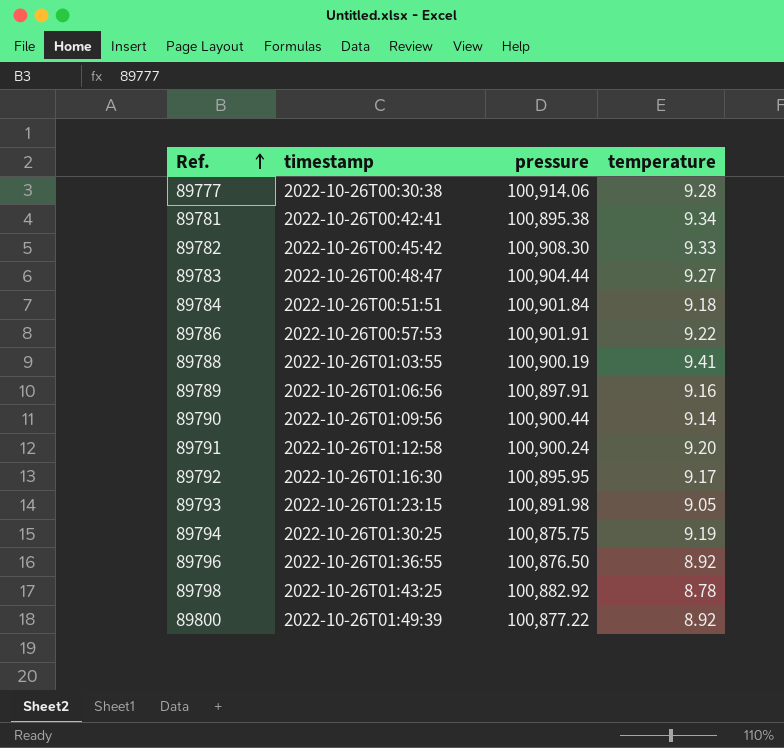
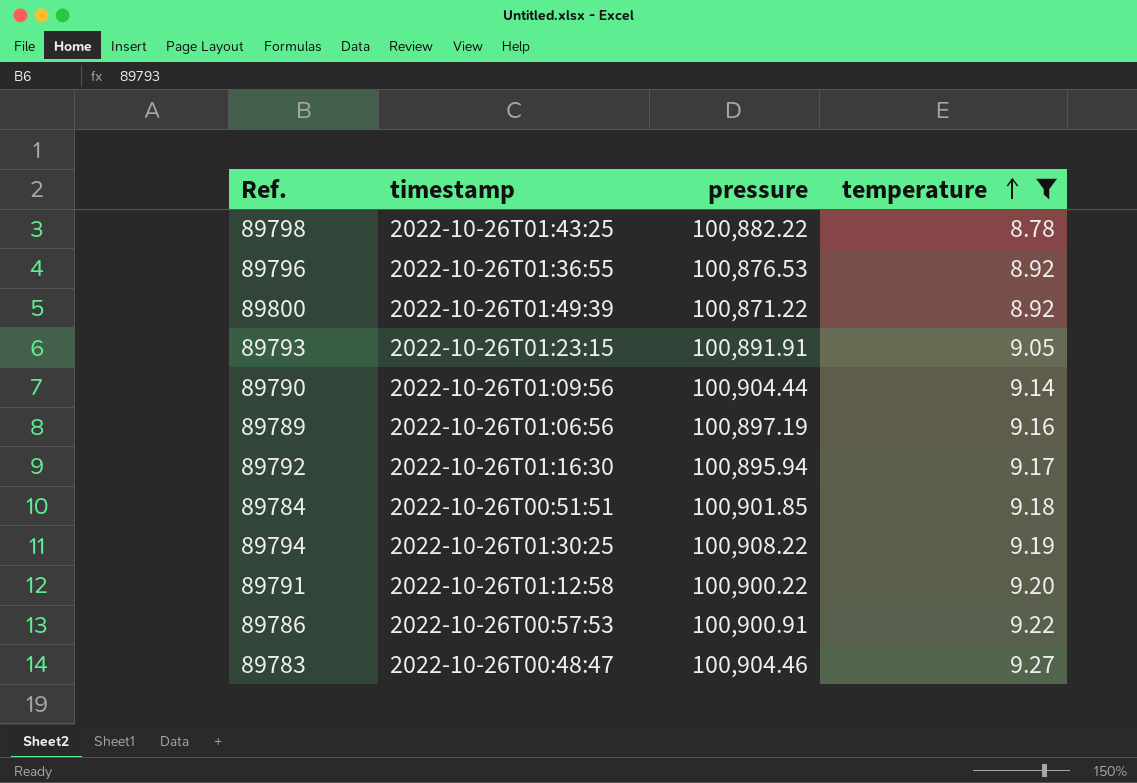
filter: none -> temperature <= 9.27
row order: Ref. ascending -> temperature ascending
89798 | pressure: 100,882.92 -> 100,882.22
89796 | pressure: 100,876.50 -> 100,876.53
89800 | pressure: 100,877.22 -> 100,871.22
89793 | pressure: 100,891.98 -> 100,891.91
89790 | pressure: 100,900.44 -> 100,904.44
89789 | pressure: 100,897.91 -> 100,897.19
89792 | pressure: 100,895.95 -> 100,895.94
89784 | pressure: 100,901.84 -> 100,901.85
89794 | pressure: 100,875.75 -> 100,908.22
89791 | pressure: 100,900.24 -> 100,900.22
89786 | pressure: 100,901.91 -> 100,900.91
89783 | pressure: 100,904.44 -> 100,904.46

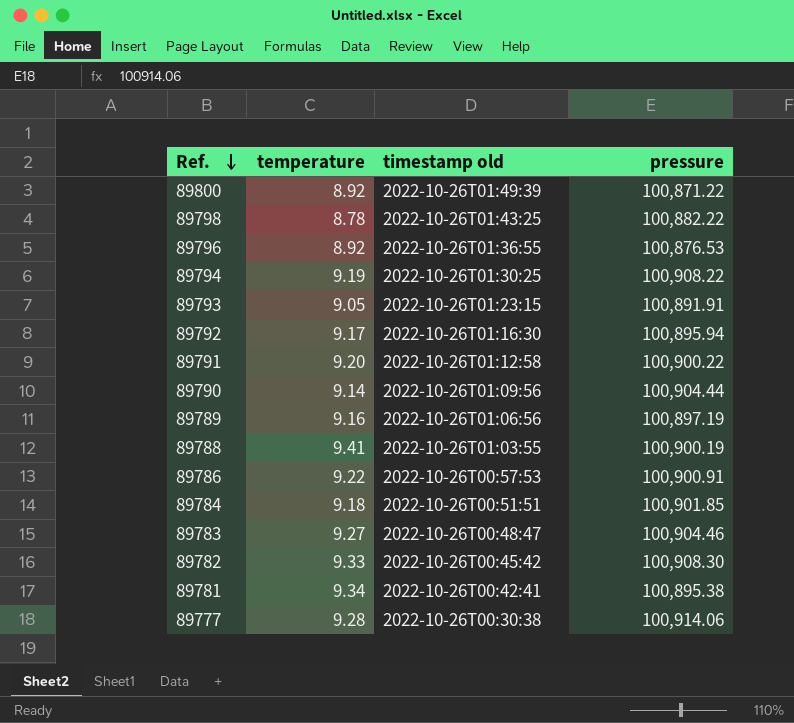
filter: temperature <= 9.27 -> none
row order: temperature ascending -> Ref. descending
column temperature | position: 4 -> 2
column name: timestamp -> timestamp old

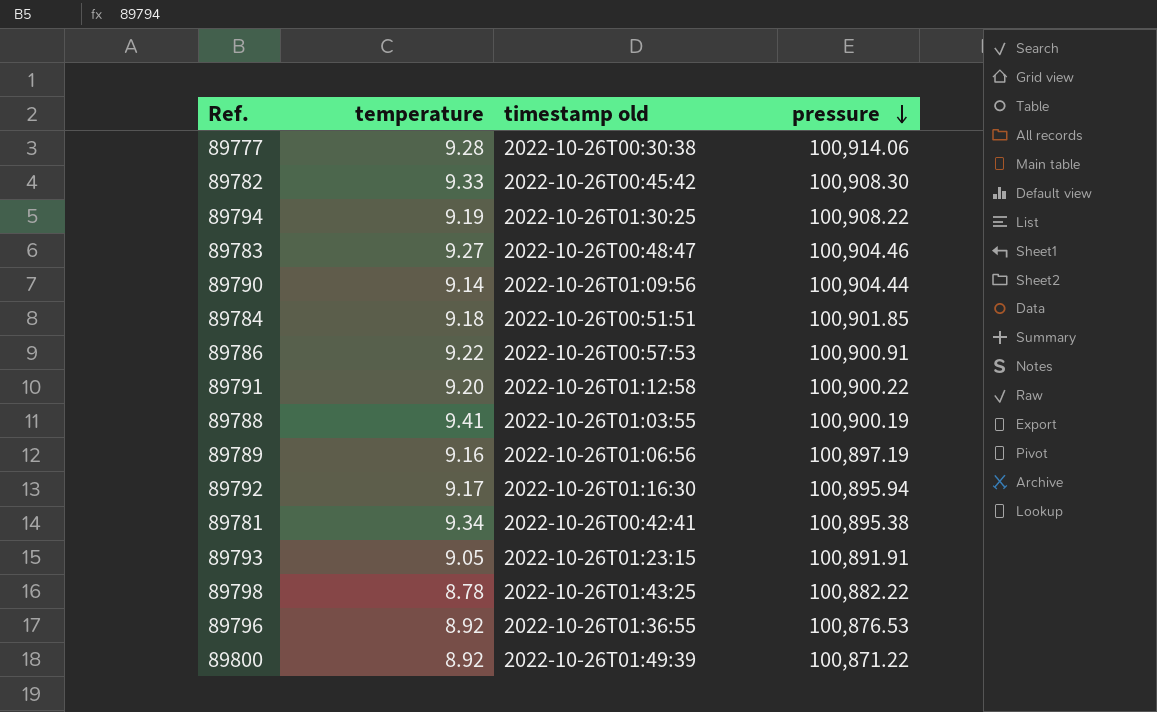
row order: Ref. descending -> pressure descending

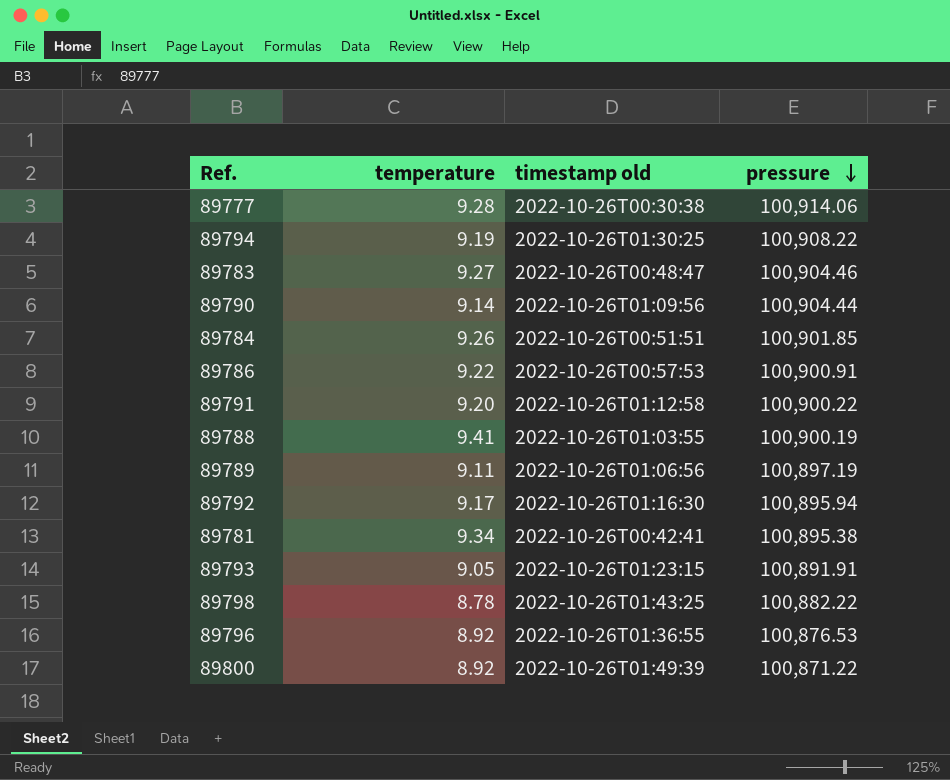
row 89782: 9.33 | 2022-10-26T00:45:42 | 100,908.30 -> none
89784 | temperature: 9.18 -> 9.26
89789 | temperature: 9.16 -> 9.11

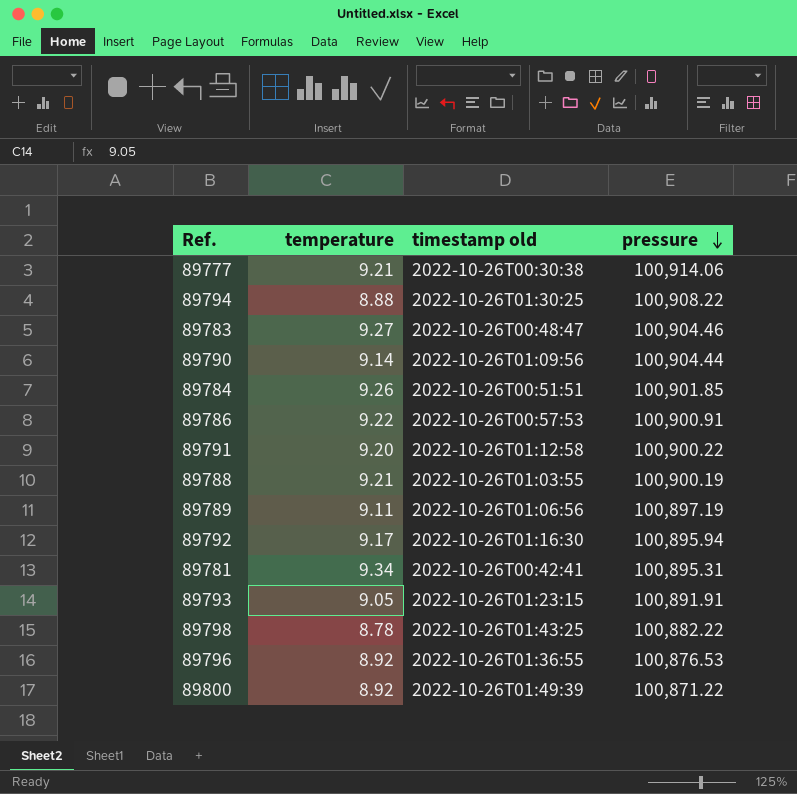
89777 | temperature: 9.28 -> 9.21
89794 | temperature: 9.19 -> 8.88
89788 | temperature: 9.41 -> 9.21
89781 | pressure: 100,895.38 -> 100,895.31

